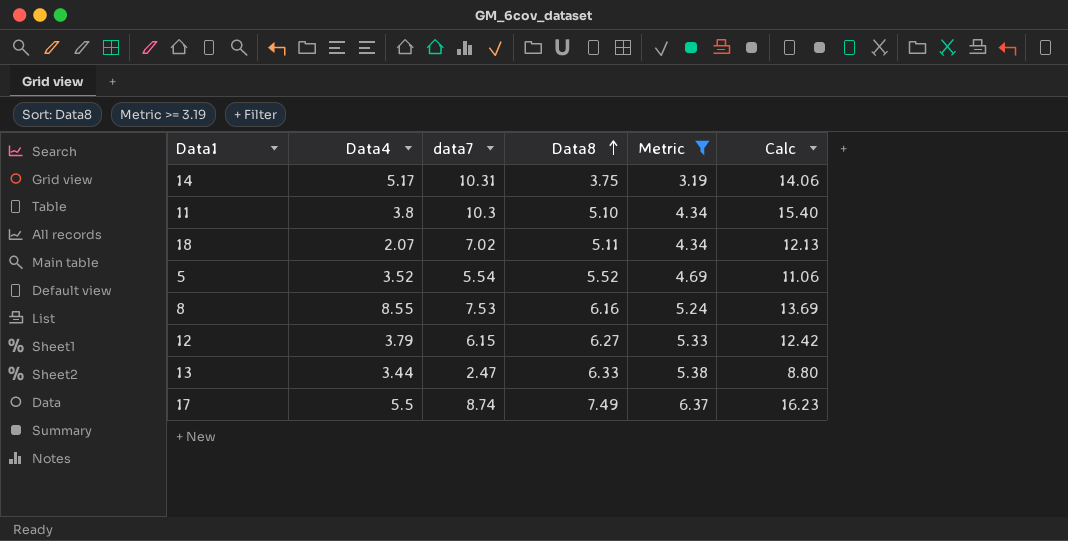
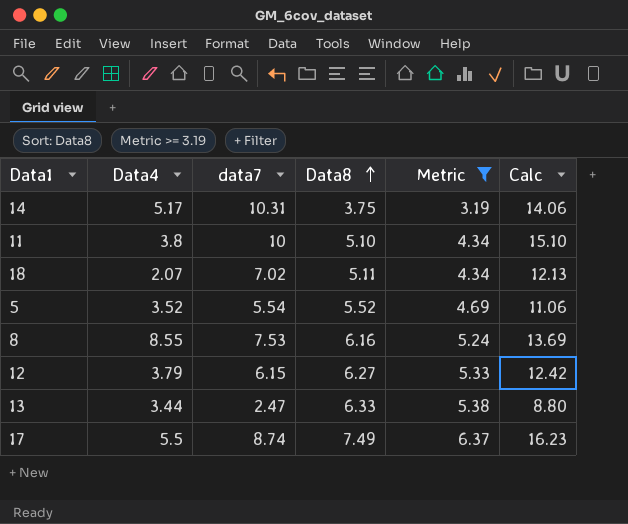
11 | data7: 10.3 -> 10
11 | Calc: 15.40 -> 15.10

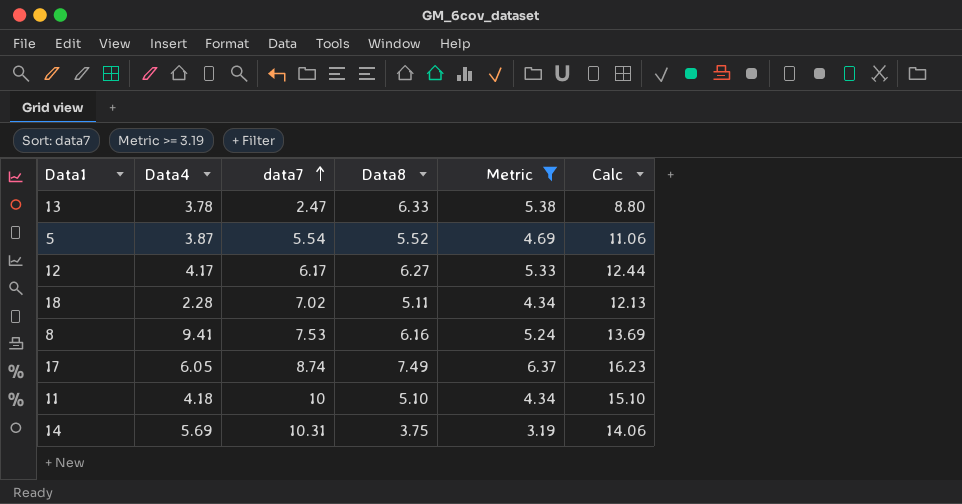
row order: Data8 ascending -> data7 ascending
13 | Data4: 3.44 -> 3.78
5 | Data4: 3.52 -> 3.87
12 | Data4: 3.79 -> 4.17
12 | data7: 6.15 -> 6.17
12 | Calc: 12.42 -> 12.44
18 | Data4: 2.07 -> 2.28
8 | Data4: 8.55 -> 9.41
17 | Data4: 5.5 -> 6.05
11 | Data4: 3.8 -> 4.18
14 | Data4: 5.17 -> 5.69

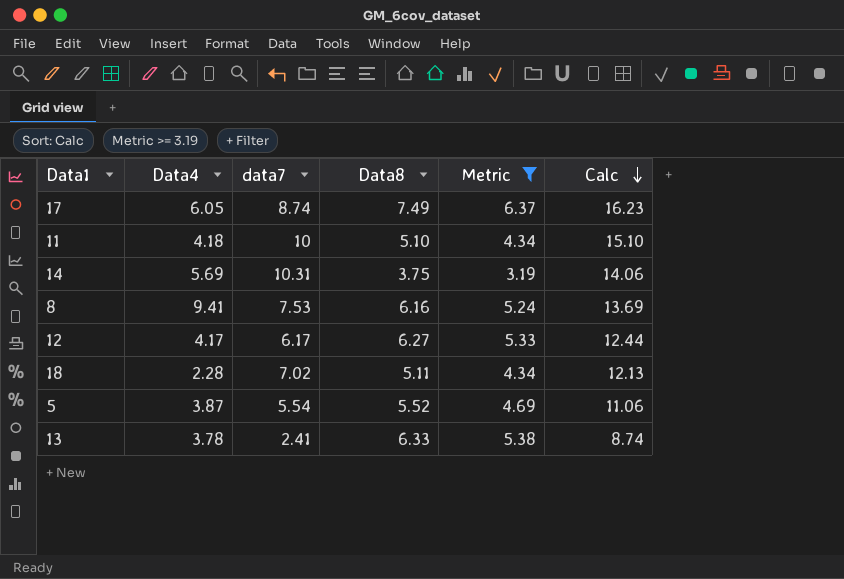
row order: data7 ascending -> Calc descending
13 | data7: 2.47 -> 2.41
13 | Calc: 8.80 -> 8.74

